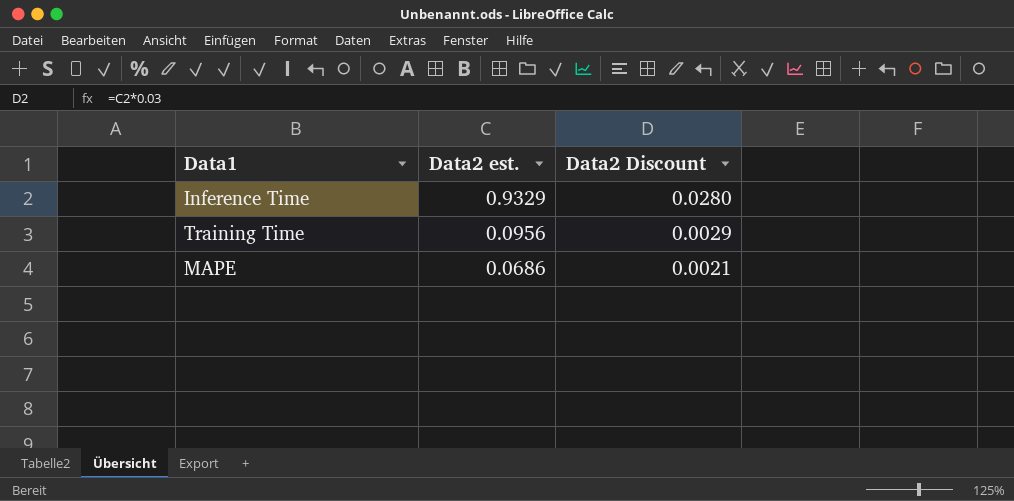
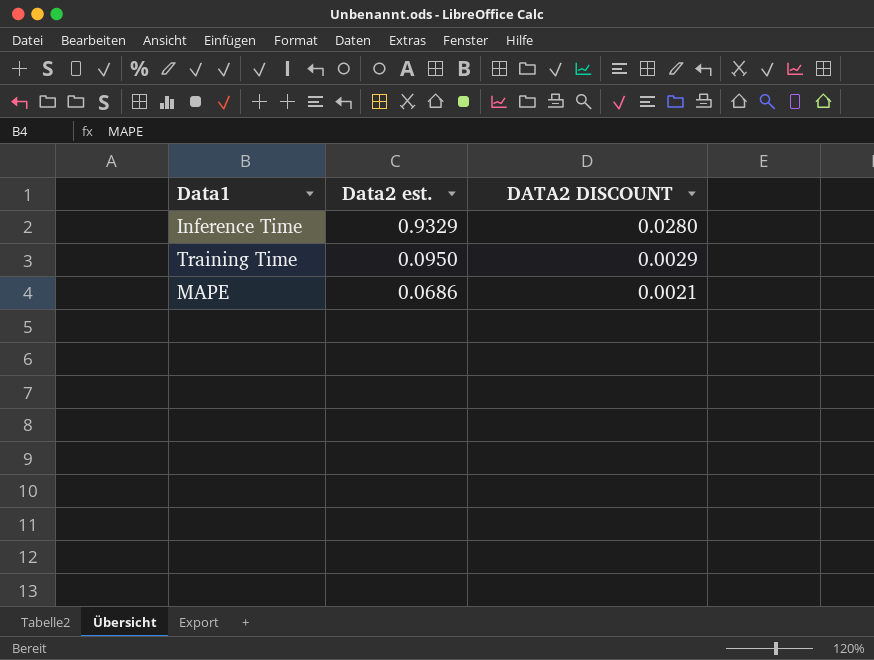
column name: Data2 Discount -> DATA2 DISCOUNT
Training Time | Data2 est.: 0.0956 -> 0.0950

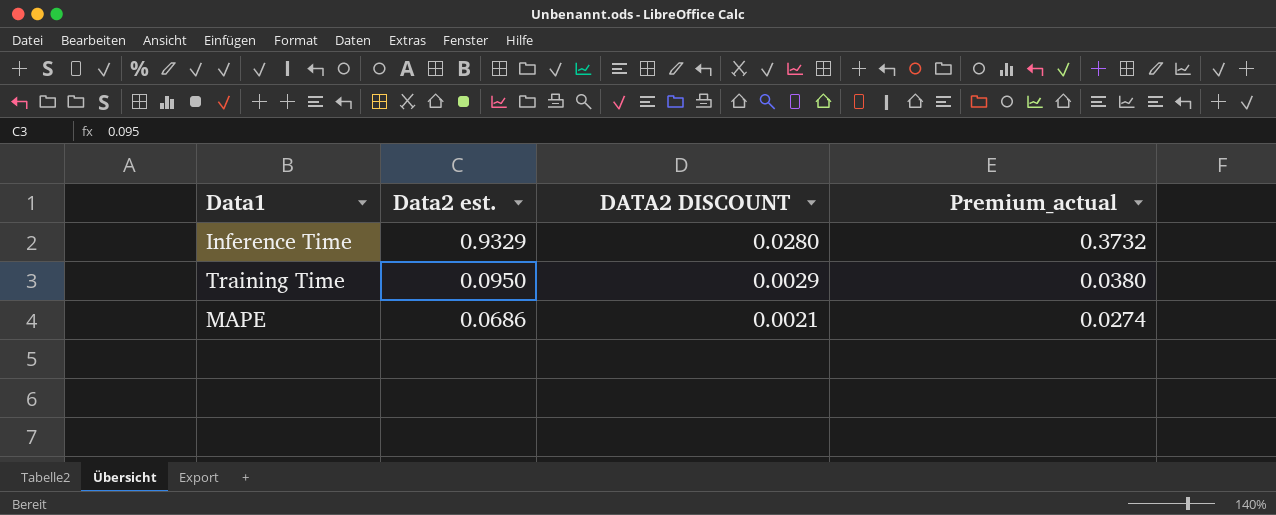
column Premium_actual | formula: none -> [Data2 est.] * 0.4

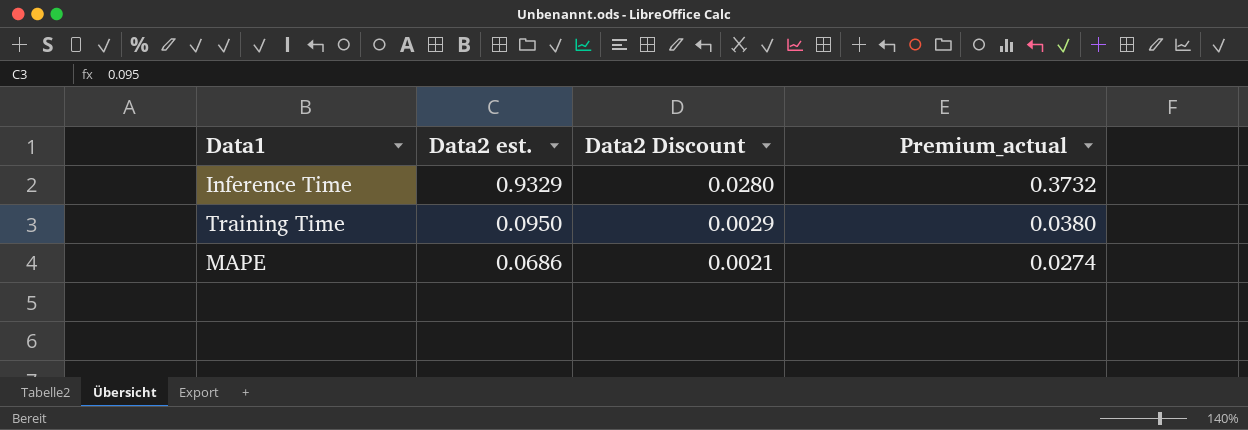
column name: DATA2 DISCOUNT -> Data2 Discount

